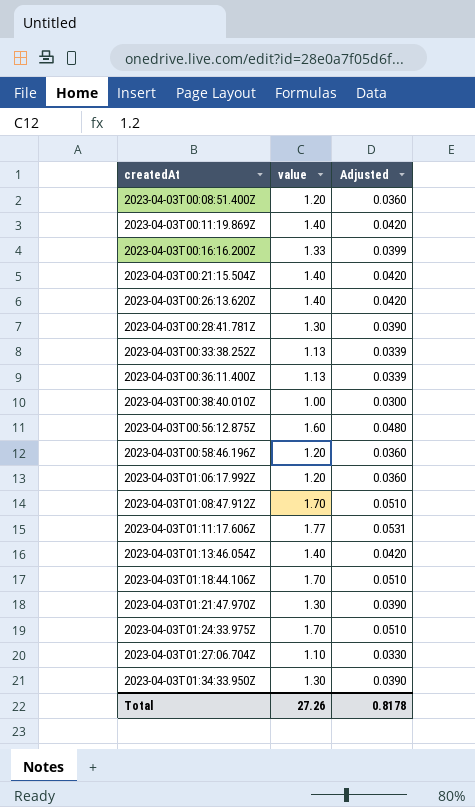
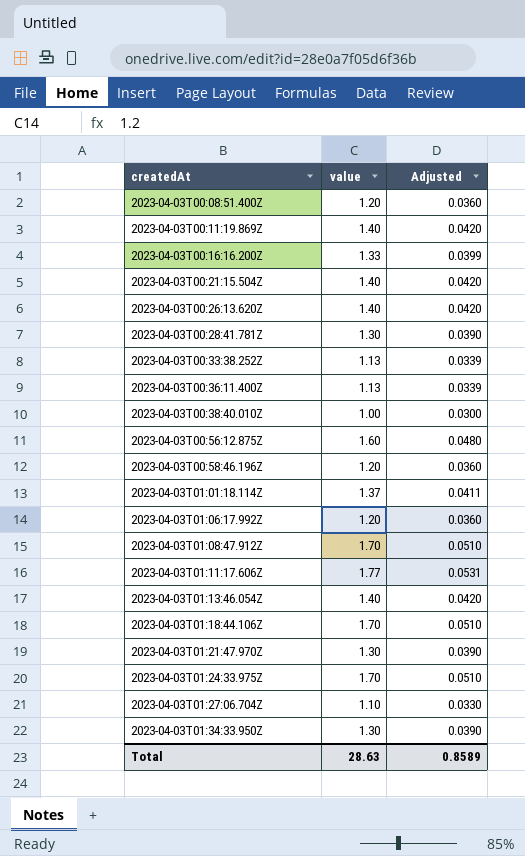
row 2023-04-03T01:01:18.114Z: none -> 1.37 | 0.0411
Total | value: 27.26 -> 28.63
Total | Adjusted: 0.8178 -> 0.8589

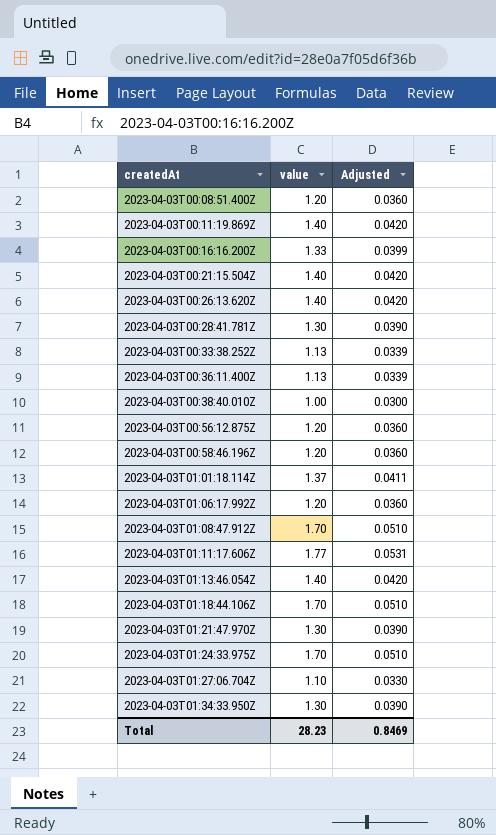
2023-04-03T00:56:12.875Z | value: 1.60 -> 1.20
2023-04-03T00:56:12.875Z | Adjusted: 0.0480 -> 0.0360
Total | value: 28.63 -> 28.23
Total | Adjusted: 0.8589 -> 0.8469

